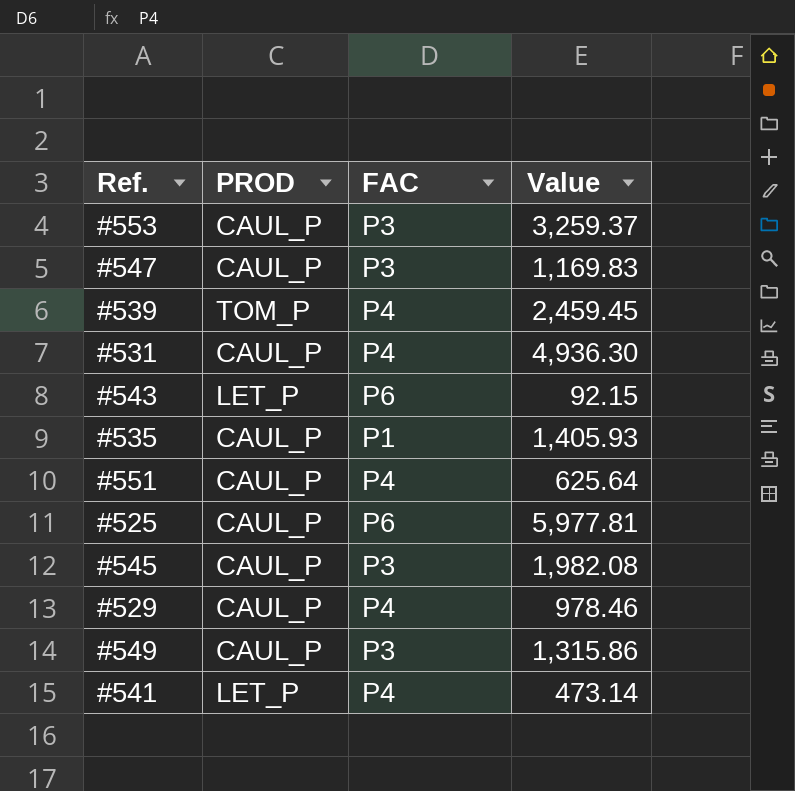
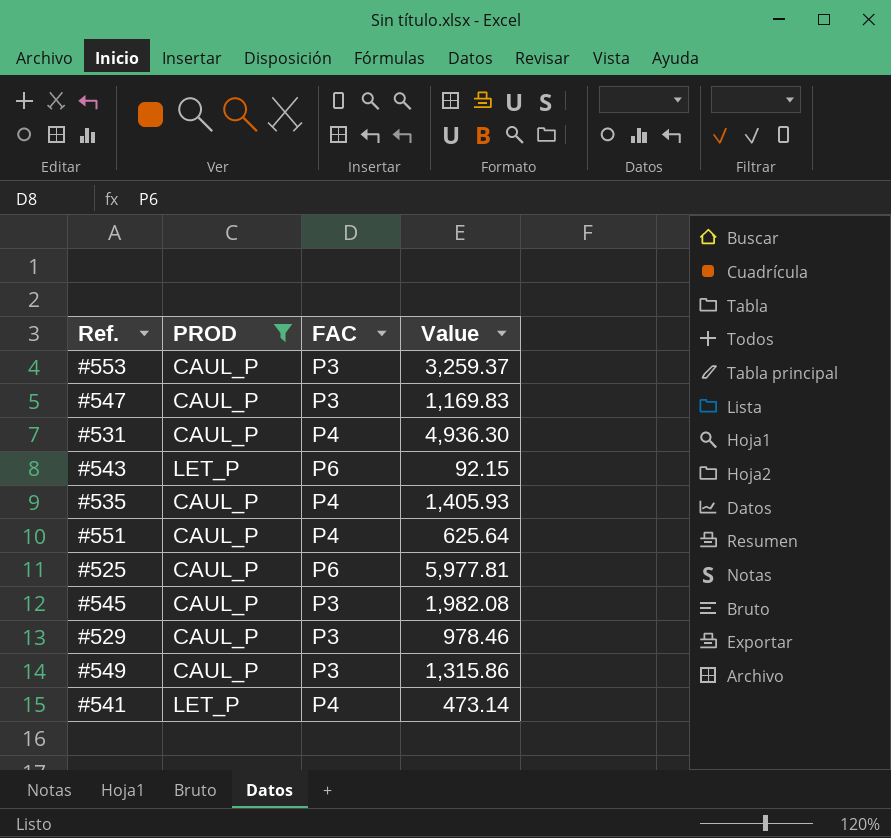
filter: none -> PROD != TOM_P
#535 | FAC: P1 -> P4
#529 | FAC: P4 -> P3

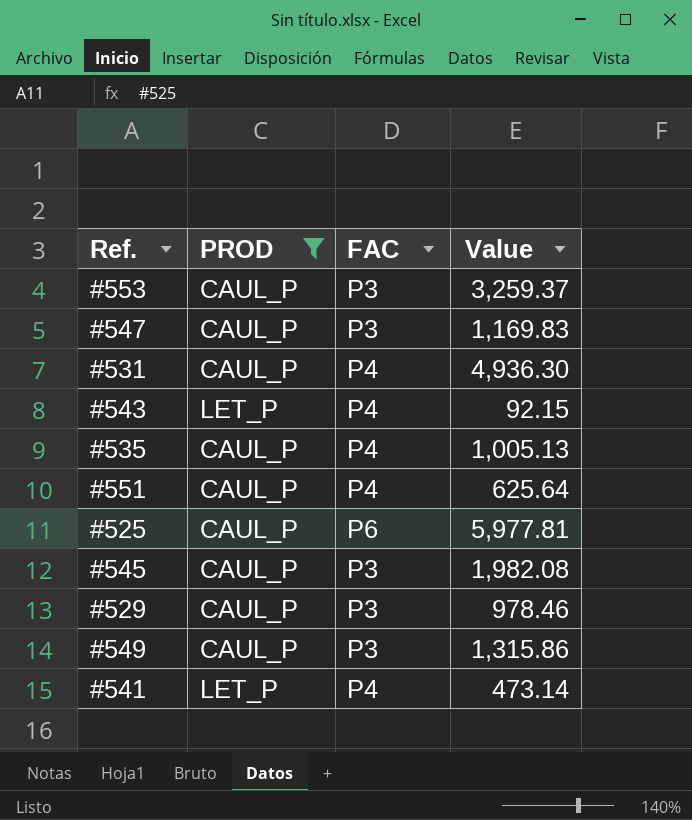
#543 | FAC: P6 -> P4
#535 | Value: 1,405.93 -> 1,005.13

